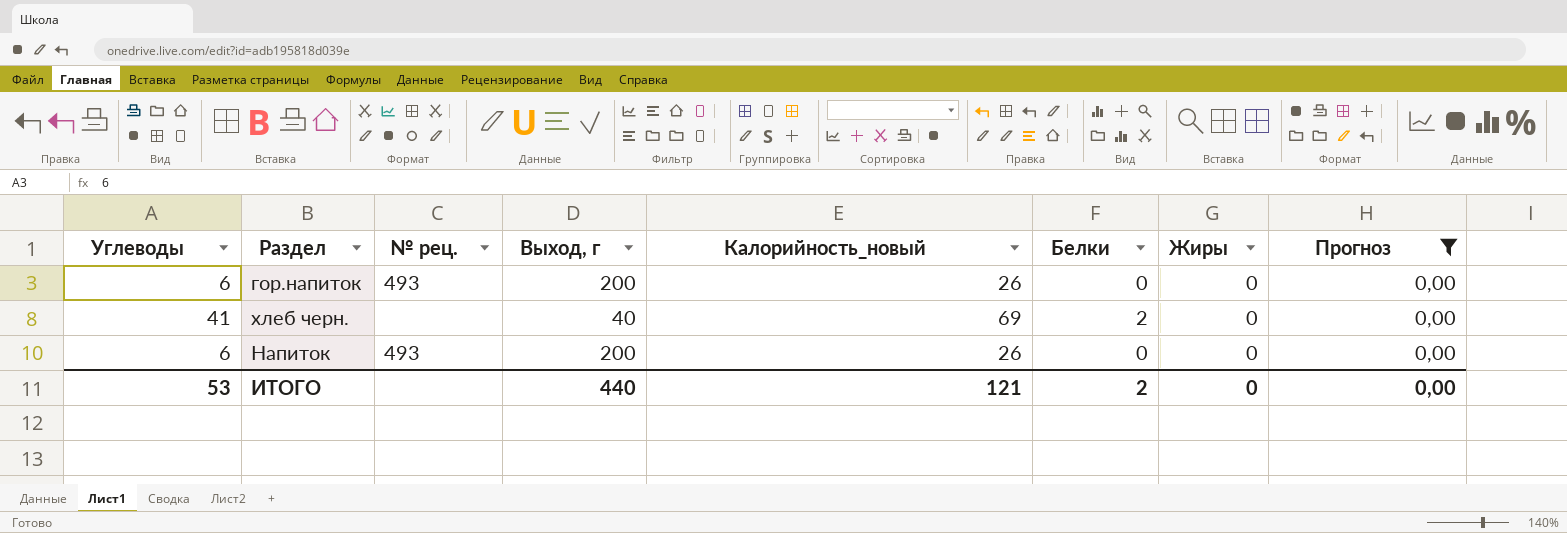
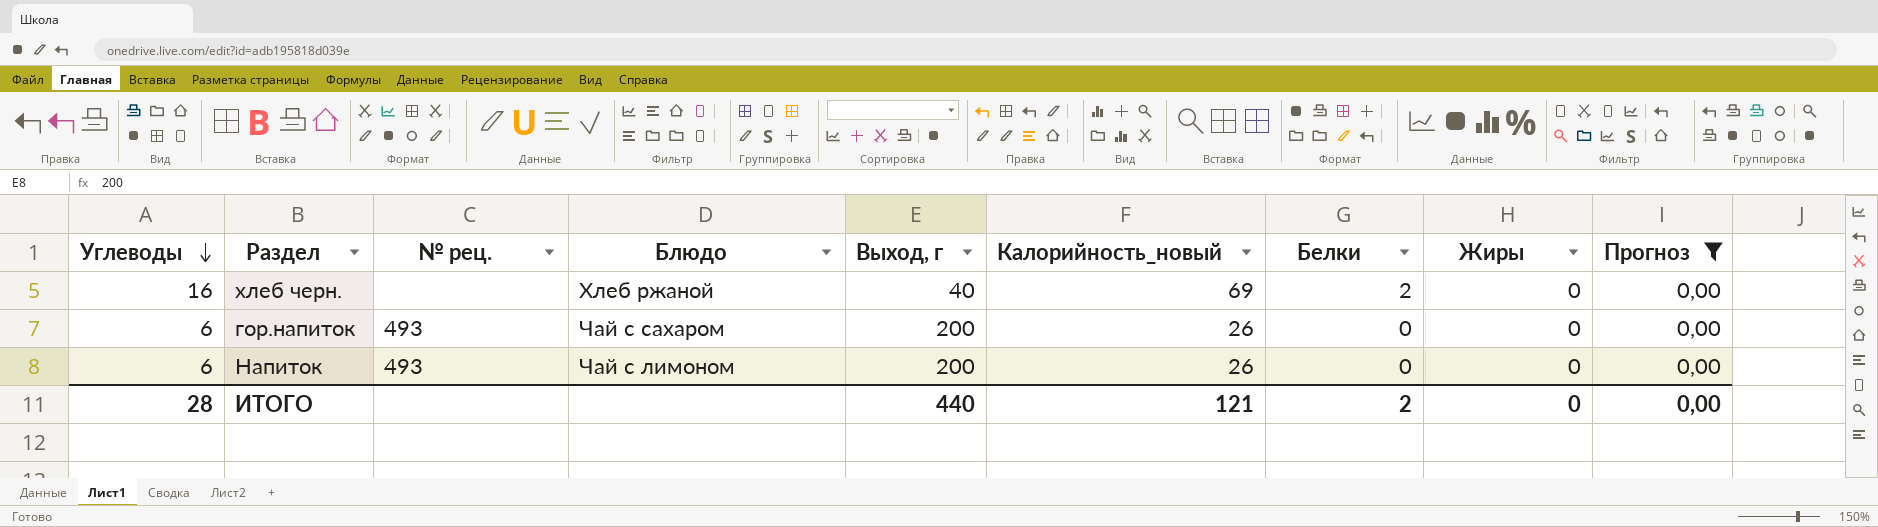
row order: none -> Углеводы descending
column Блюдо | position: none -> 4
хлеб черн. | Углеводы: 41 -> 16
ИТОГО | Углеводы: 53 -> 28

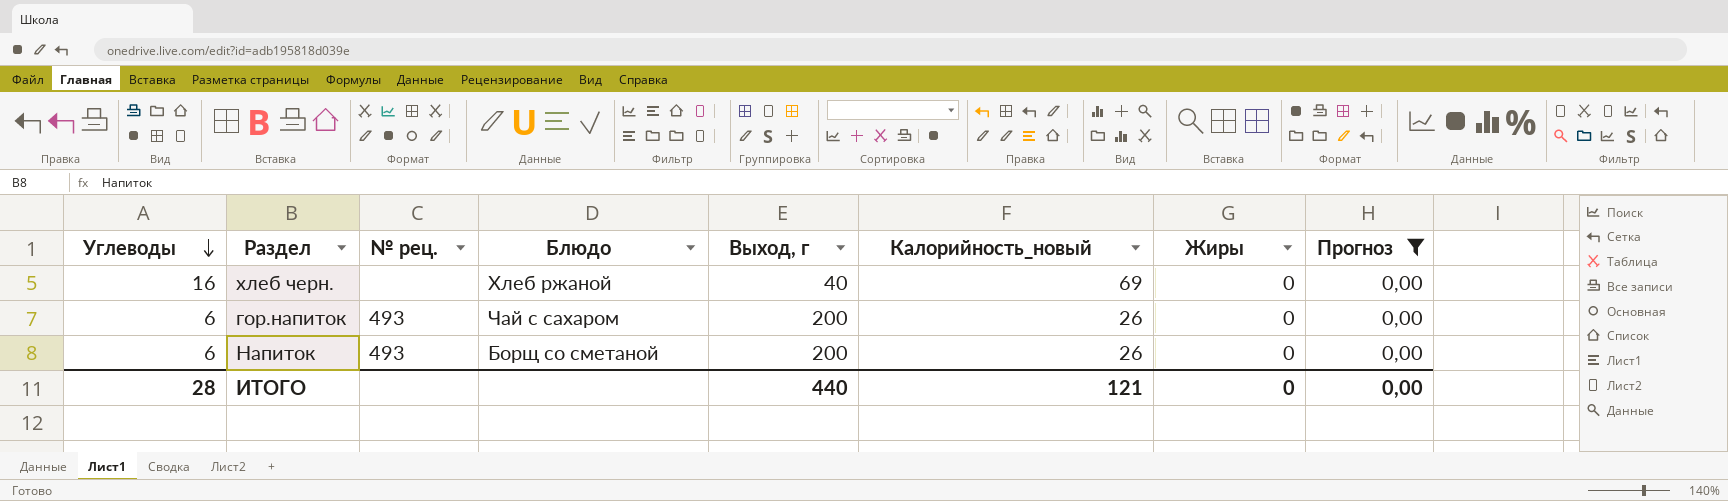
column Белки | position: 7 -> none
Напиток | Блюдо: Чай с лимоном -> Борщ со сметаной

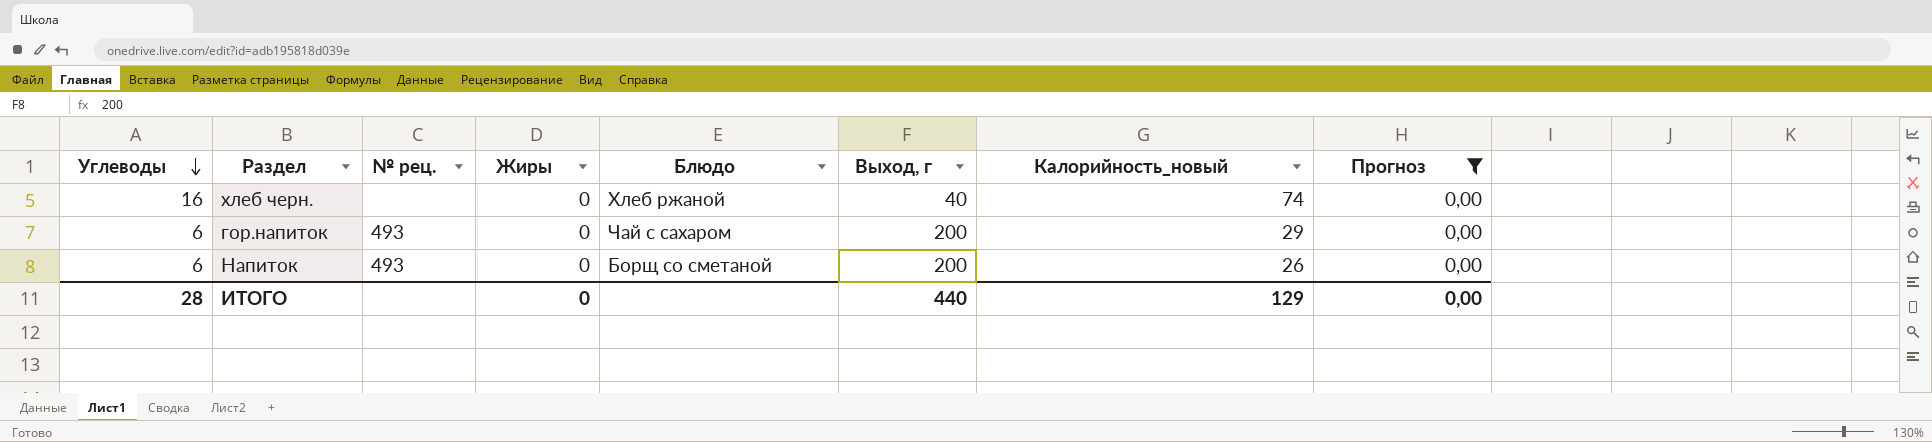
column Жиры | position: 7 -> 4
хлеб черн. | Калорийность_новый: 69 -> 74
гор.напиток | Калорийность_новый: 26 -> 29
ИТОГО | Калорийность_новый: 121 -> 129

